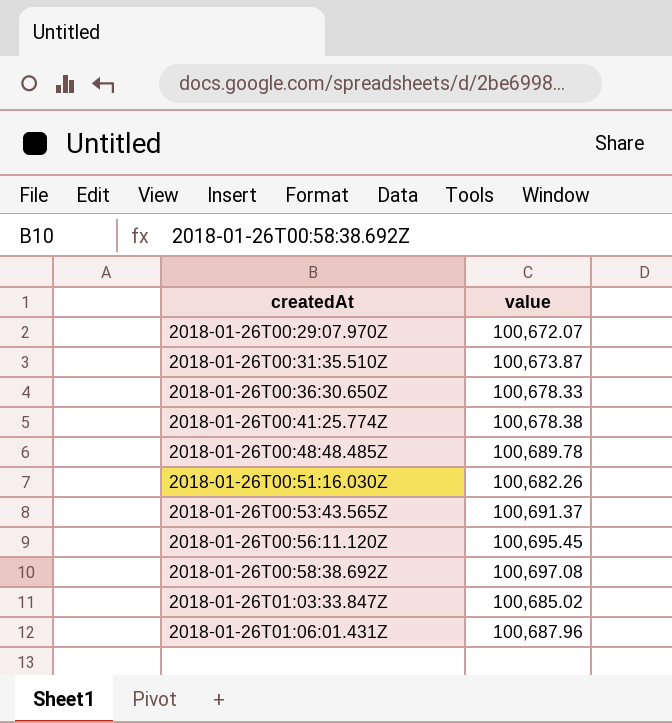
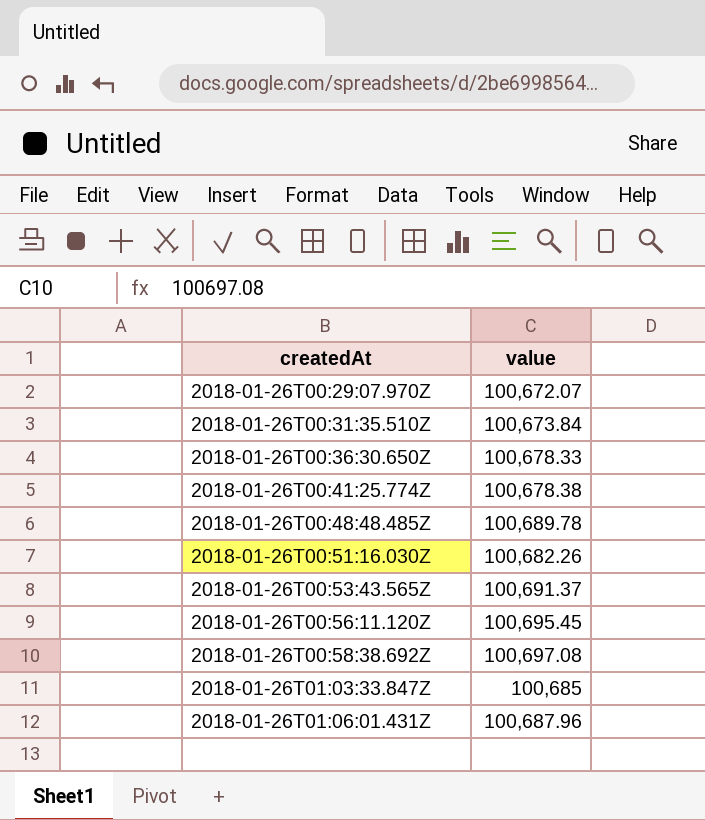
2018-01-26T00:31:35.510Z | value: 100,673.87 -> 100,673.84
2018-01-26T01:03:33.847Z | value: 100,685.02 -> 100,685

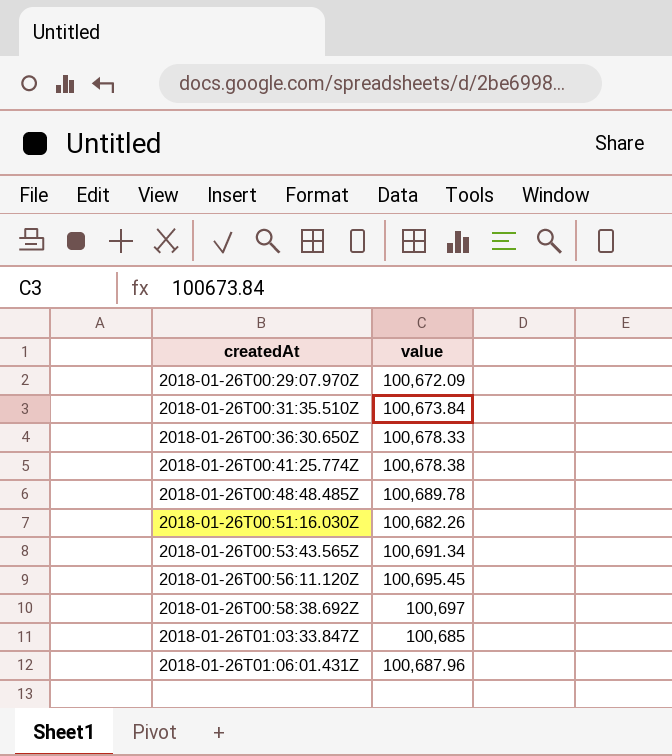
2018-01-26T00:29:07.970Z | value: 100,672.07 -> 100,672.09
2018-01-26T00:53:43.565Z | value: 100,691.37 -> 100,691.34
2018-01-26T00:58:38.692Z | value: 100,697.08 -> 100,697

